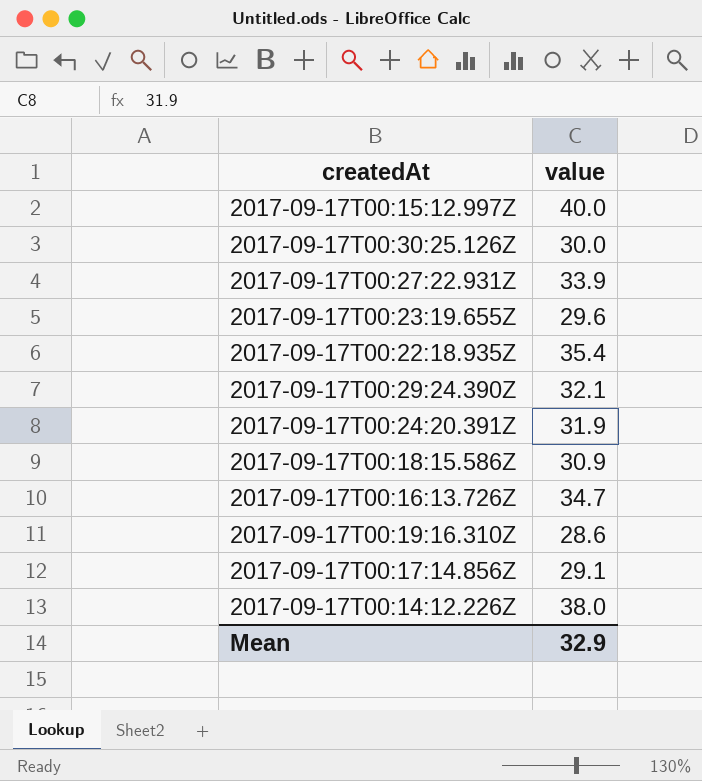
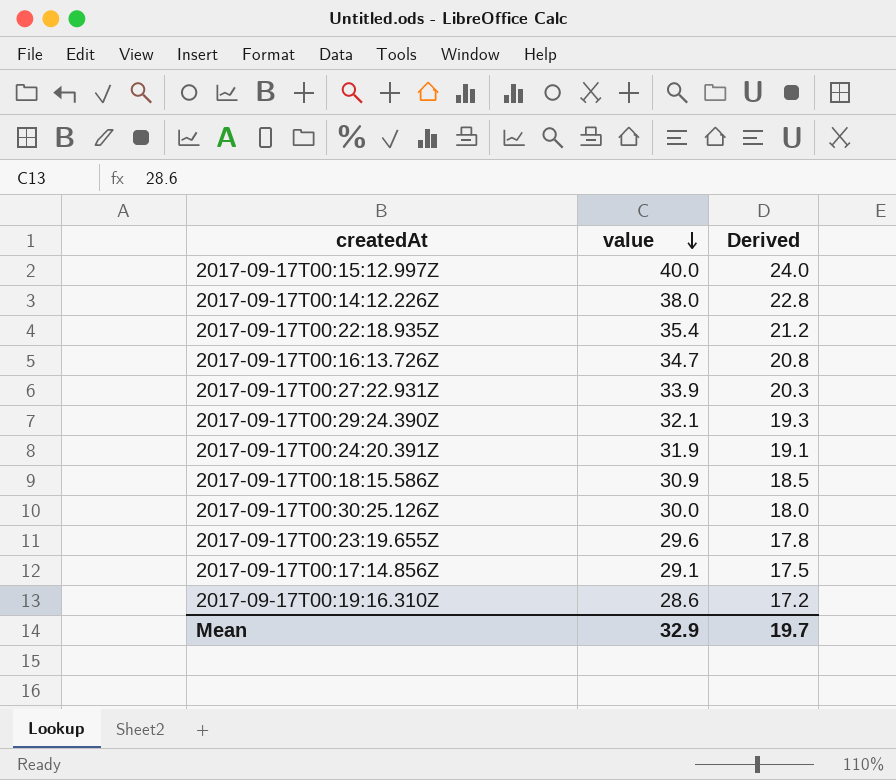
row order: none -> value descending
column Derived | formula: none -> [value] * 0.6

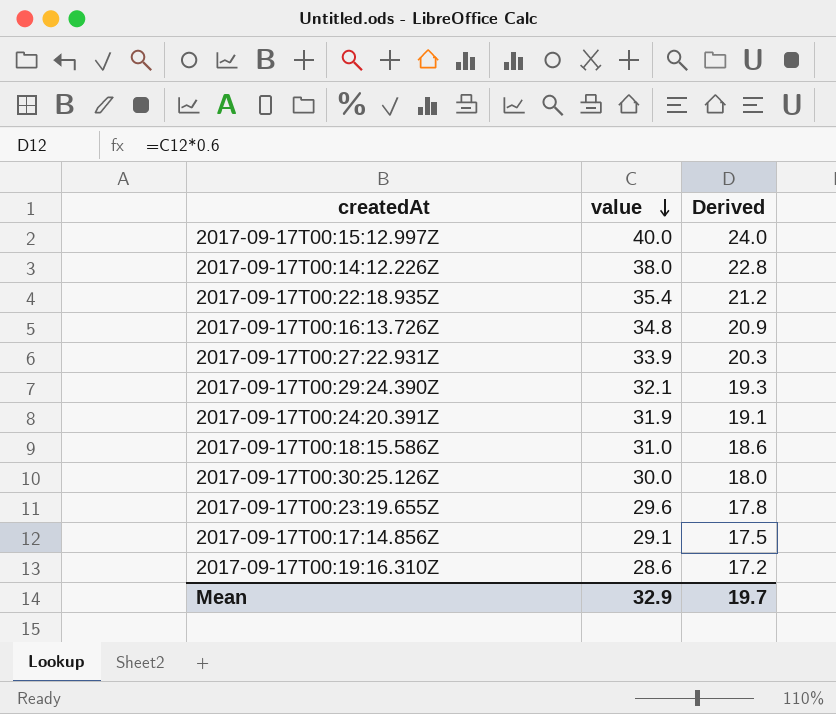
2017-09-17T00:16:13.726Z | value: 34.7 -> 34.8
2017-09-17T00:16:13.726Z | Derived: 20.8 -> 20.9
2017-09-17T00:18:15.586Z | value: 30.9 -> 31.0
2017-09-17T00:18:15.586Z | Derived: 18.5 -> 18.6

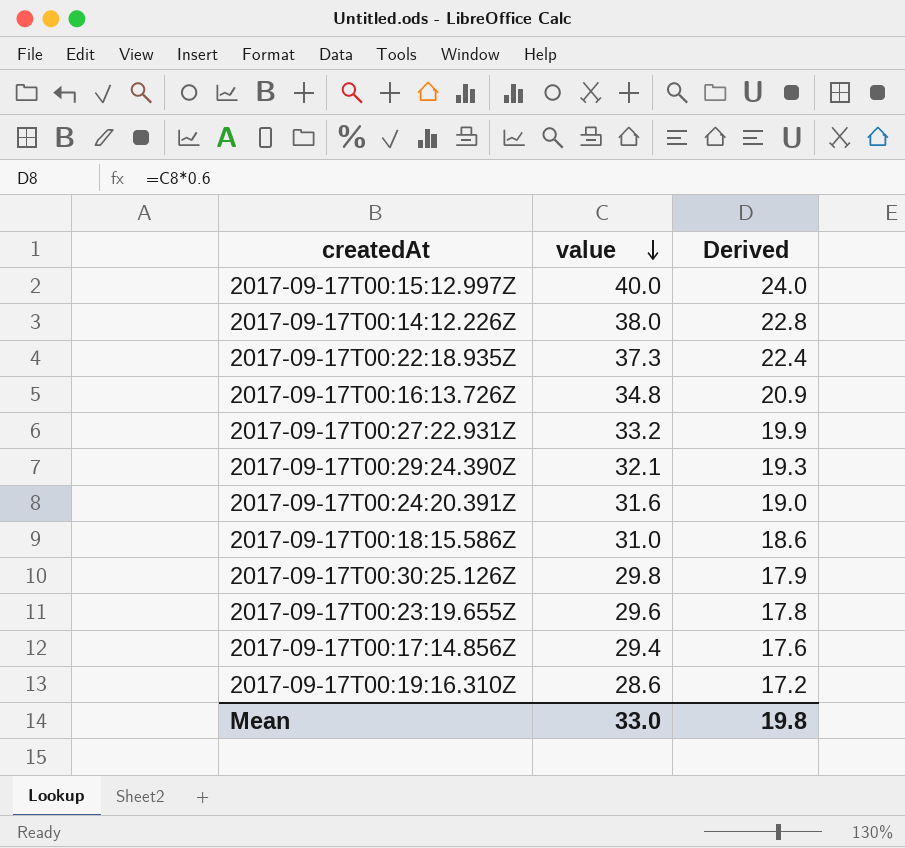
2017-09-17T00:22:18.935Z | value: 35.4 -> 37.3
2017-09-17T00:22:18.935Z | Derived: 21.2 -> 22.4
2017-09-17T00:27:22.931Z | value: 33.9 -> 33.2
2017-09-17T00:27:22.931Z | Derived: 20.3 -> 19.9
2017-09-17T00:24:20.391Z | value: 31.9 -> 31.6
2017-09-17T00:24:20.391Z | Derived: 19.1 -> 19.0
2017-09-17T00:30:25.126Z | value: 30.0 -> 29.8
2017-09-17T00:30:25.126Z | Derived: 18.0 -> 17.9
2017-09-17T00:17:14.856Z | value: 29.1 -> 29.4
2017-09-17T00:17:14.856Z | Derived: 17.5 -> 17.6
Mean | value: 32.9 -> 33.0
Mean | Derived: 19.7 -> 19.8

